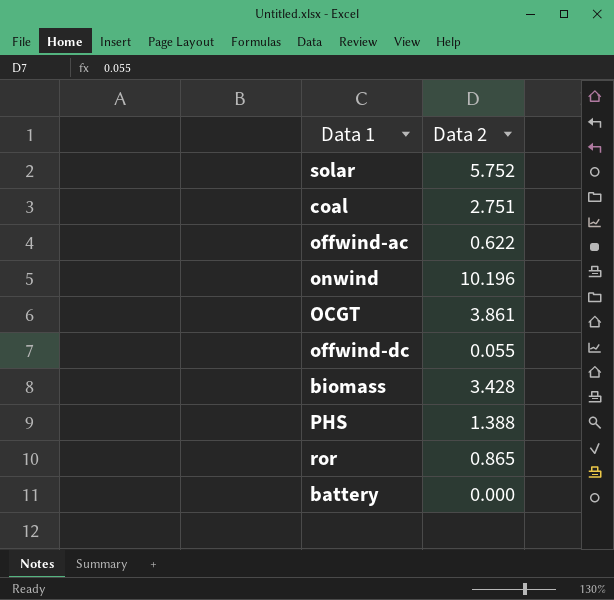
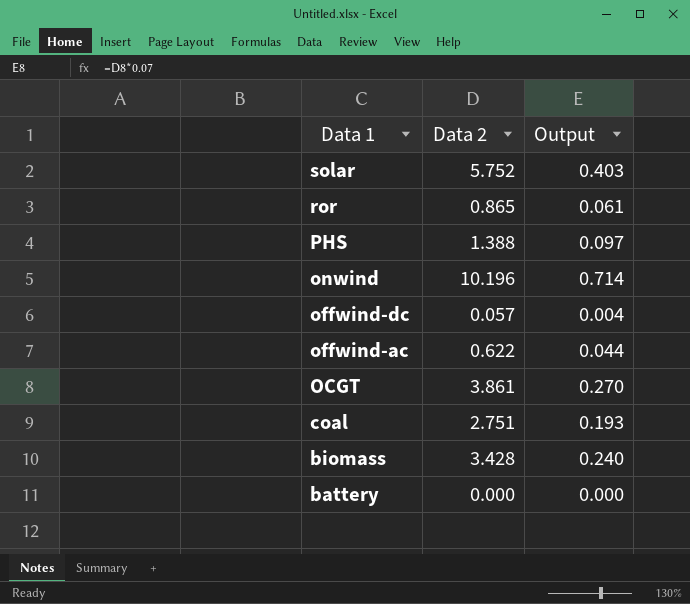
row order: none -> Data 1 descending
column Output | formula: none -> [Data 2] * 0.07
offwind-dc | Data 2: 0.055 -> 0.057

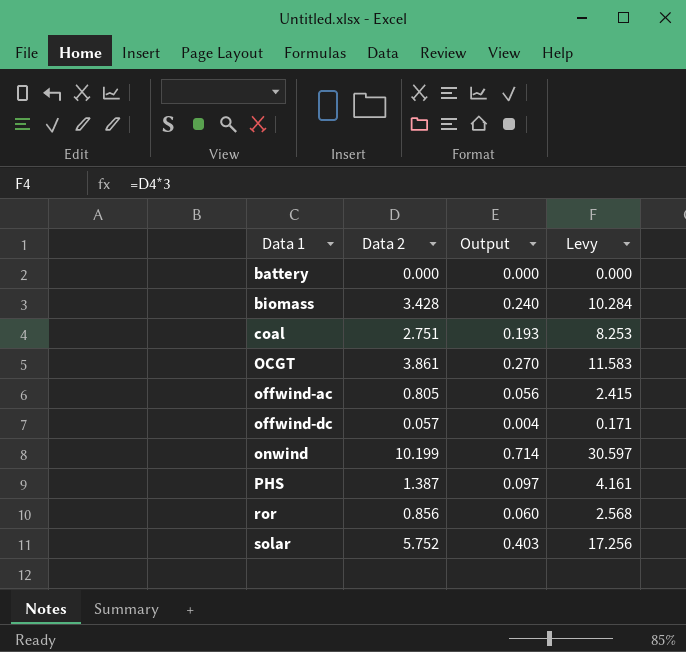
row order: Data 1 descending -> Data 1 ascending
column Levy | formula: none -> [Data 2] * 3
offwind-ac | Data 2: 0.622 -> 0.805
offwind-ac | Output: 0.044 -> 0.056
onwind | Data 2: 10.196 -> 10.199
PHS | Data 2: 1.388 -> 1.387
ror | Data 2: 0.865 -> 0.856
ror | Output: 0.061 -> 0.060

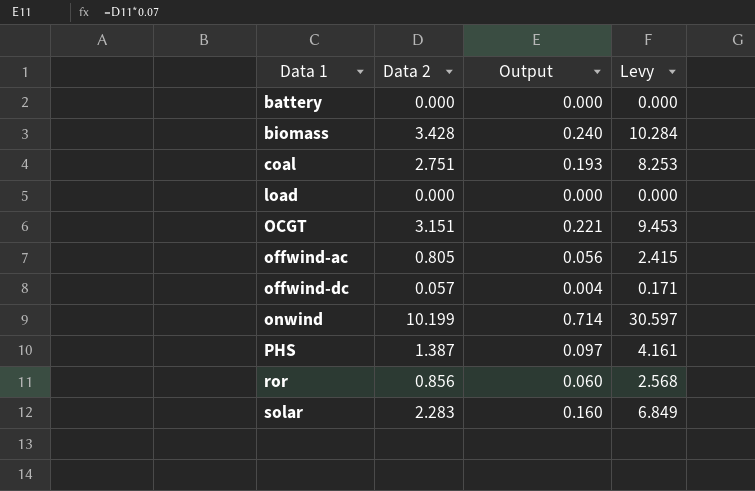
row load: none -> 0.000 | 0.000 | 0.000
OCGT | Data 2: 3.861 -> 3.151
OCGT | Output: 0.270 -> 0.221
OCGT | Levy: 11.583 -> 9.453
solar | Data 2: 5.752 -> 2.283
solar | Output: 0.403 -> 0.160
solar | Levy: 17.256 -> 6.849

